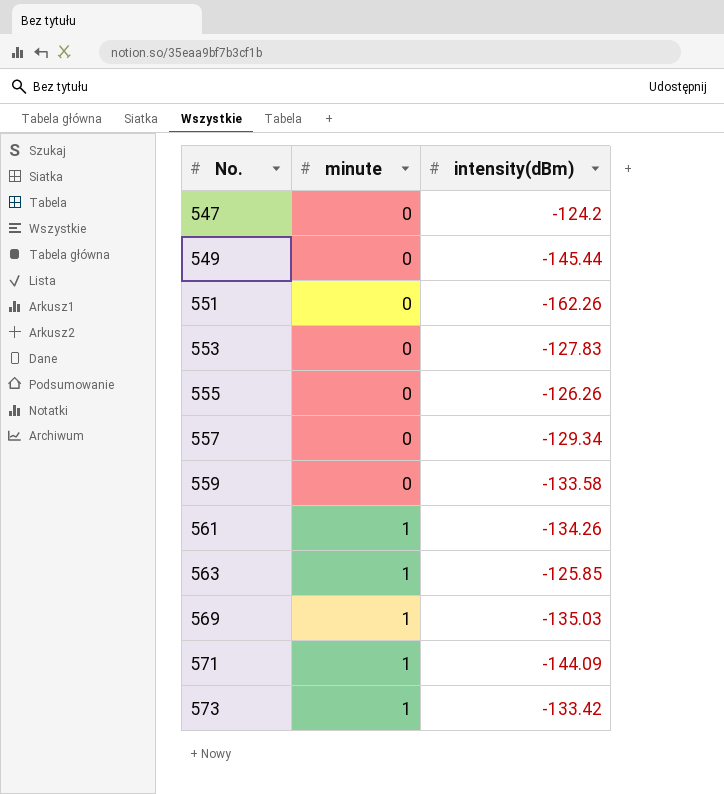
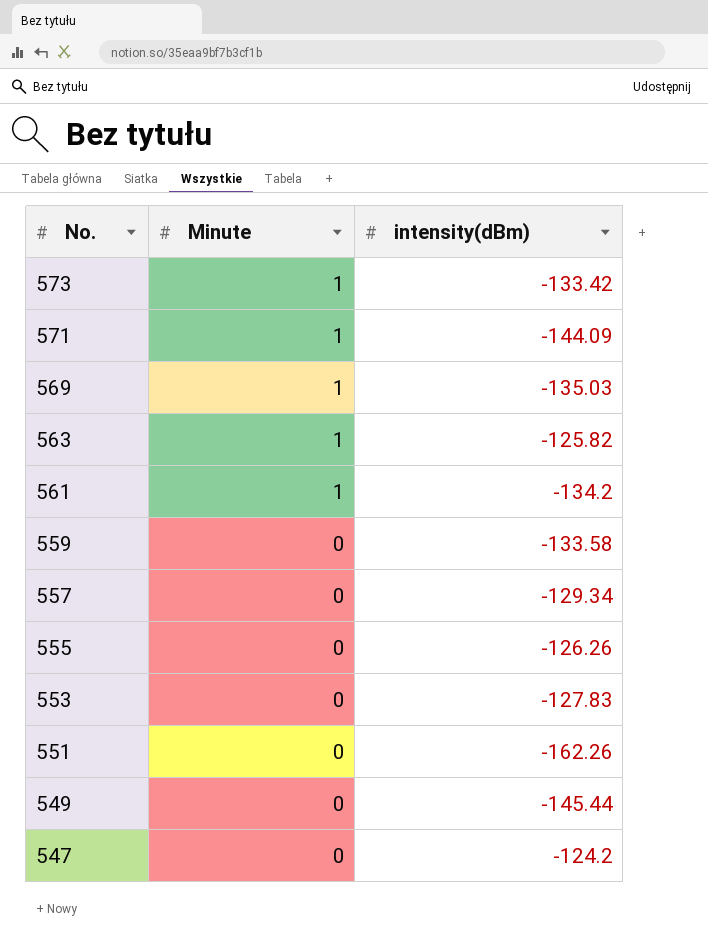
row order: No. ascending -> No. descending
column name: minute -> Minute
563 | intensity(dBm): -125.85 -> -125.82
561 | intensity(dBm): -134.26 -> -134.2

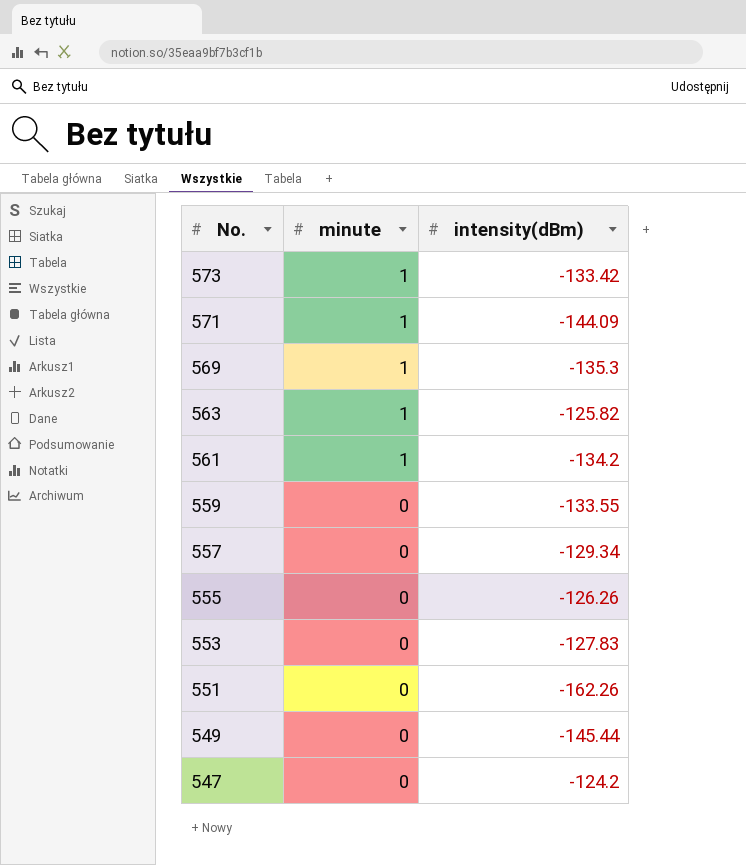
column name: Minute -> minute
569 | intensity(dBm): -135.03 -> -135.3
559 | intensity(dBm): -133.58 -> -133.55

